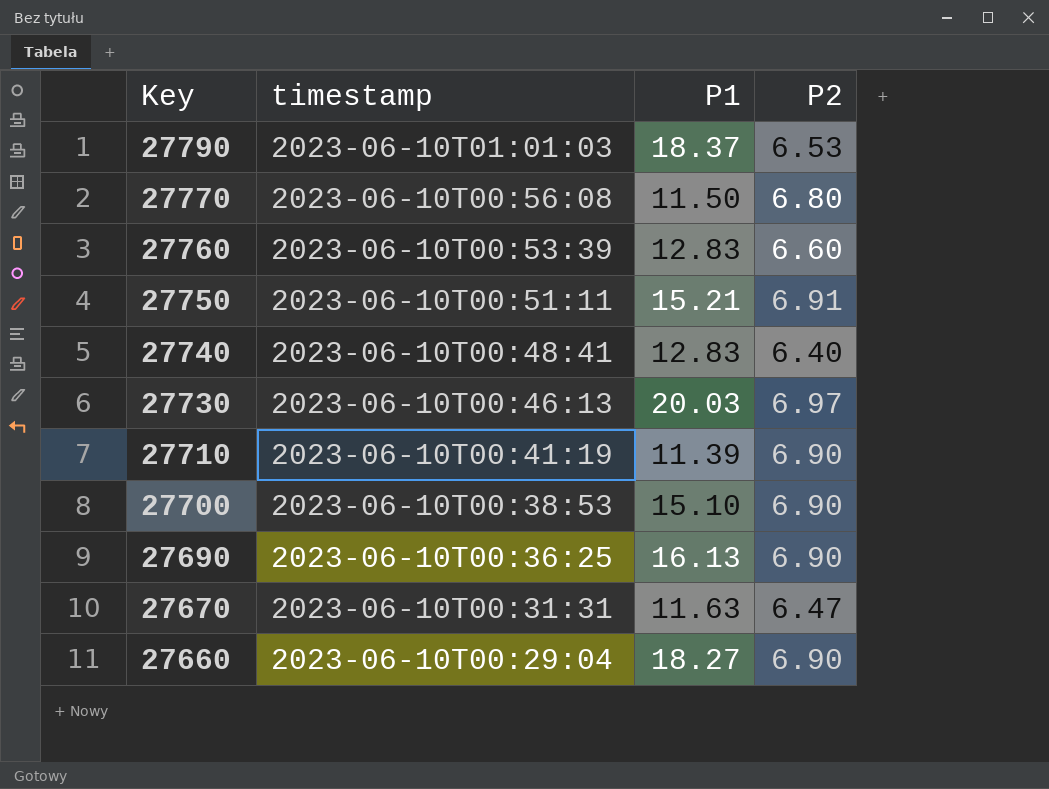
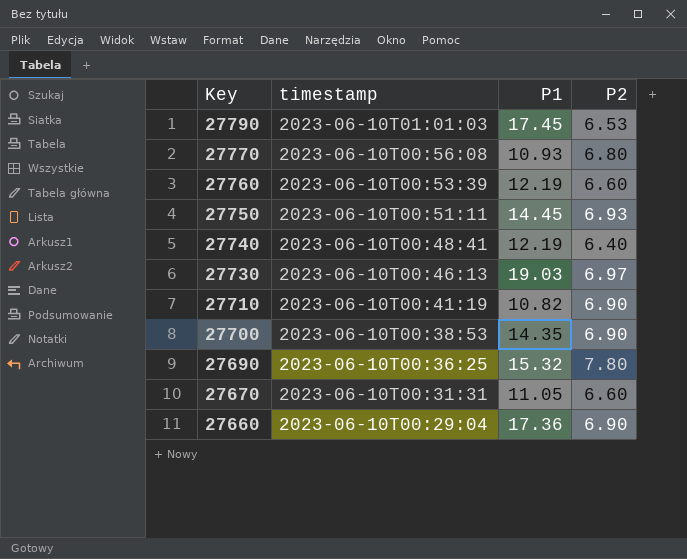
27790 | P1: 18.37 -> 17.45
27770 | P1: 11.50 -> 10.93
27760 | P1: 12.83 -> 12.19
27750 | P1: 15.21 -> 14.45
27750 | P2: 6.91 -> 6.93
27740 | P1: 12.83 -> 12.19
27730 | P1: 20.03 -> 19.03
27710 | P1: 11.39 -> 10.82
27700 | P1: 15.10 -> 14.35
27690 | P1: 16.13 -> 15.32
27690 | P2: 6.90 -> 7.80
27670 | P1: 11.63 -> 11.05
27670 | P2: 6.47 -> 6.60
27660 | P1: 18.27 -> 17.36

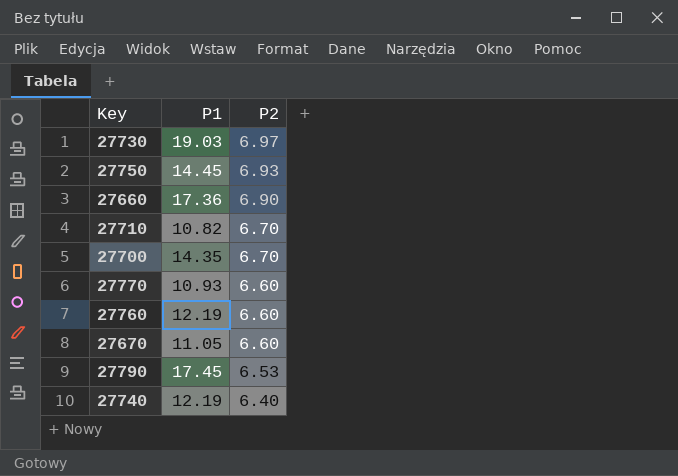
row order: Key descending -> P2 descending
column timestamp | position: 2 -> none
row 27690: 2023-06-10T00:36:25 | 15.32 | 7.80 -> none
27710 | P2: 6.90 -> 6.70
27700 | P2: 6.90 -> 6.70
27770 | P2: 6.80 -> 6.60

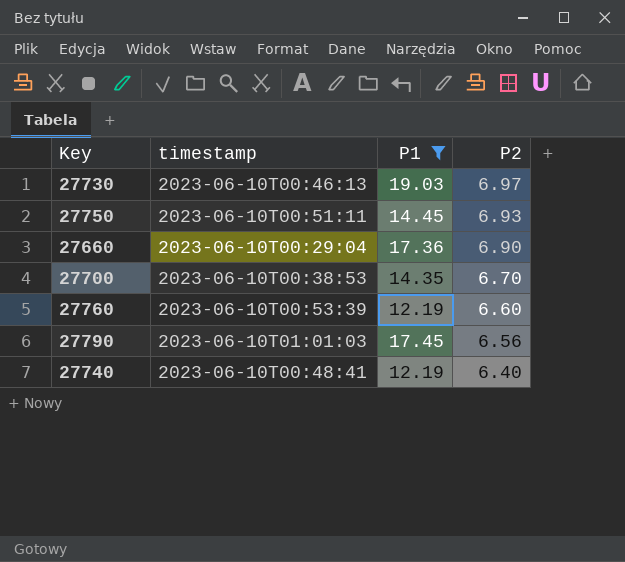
filter: none -> P1 >= 12.19
column timestamp | position: none -> 2
27790 | P2: 6.53 -> 6.56

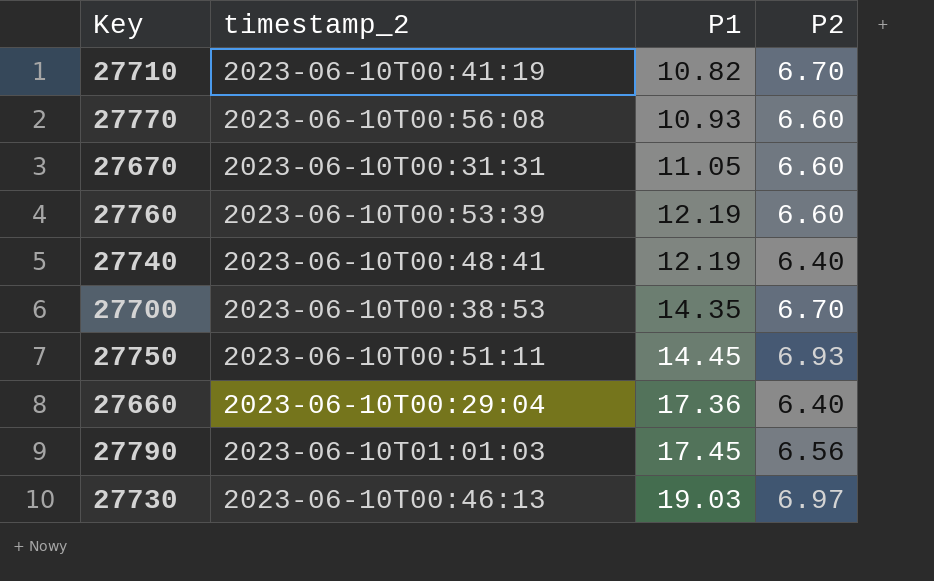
filter: P1 >= 12.19 -> none
row order: P2 descending -> P1 ascending
column name: timestamp -> timestamp_2
27660 | P2: 6.90 -> 6.40

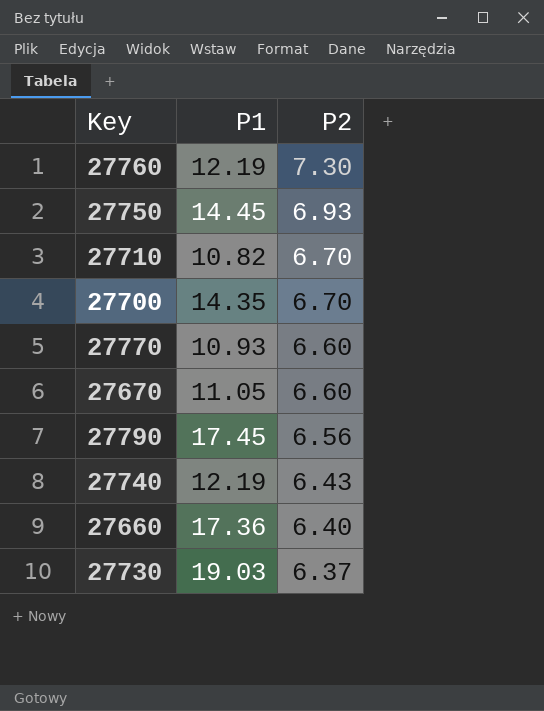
row order: P1 ascending -> P2 descending
column timestamp_2 | position: 2 -> none
27760 | P2: 6.60 -> 7.30
27740 | P2: 6.40 -> 6.43
27730 | P2: 6.97 -> 6.37

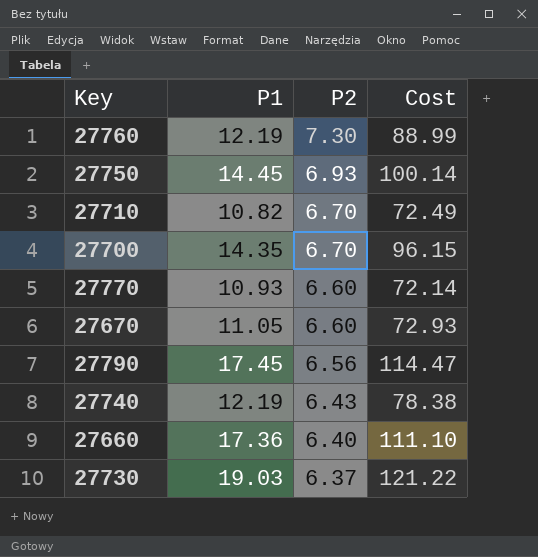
column Cost | formula: none -> [P1] * [P2]

